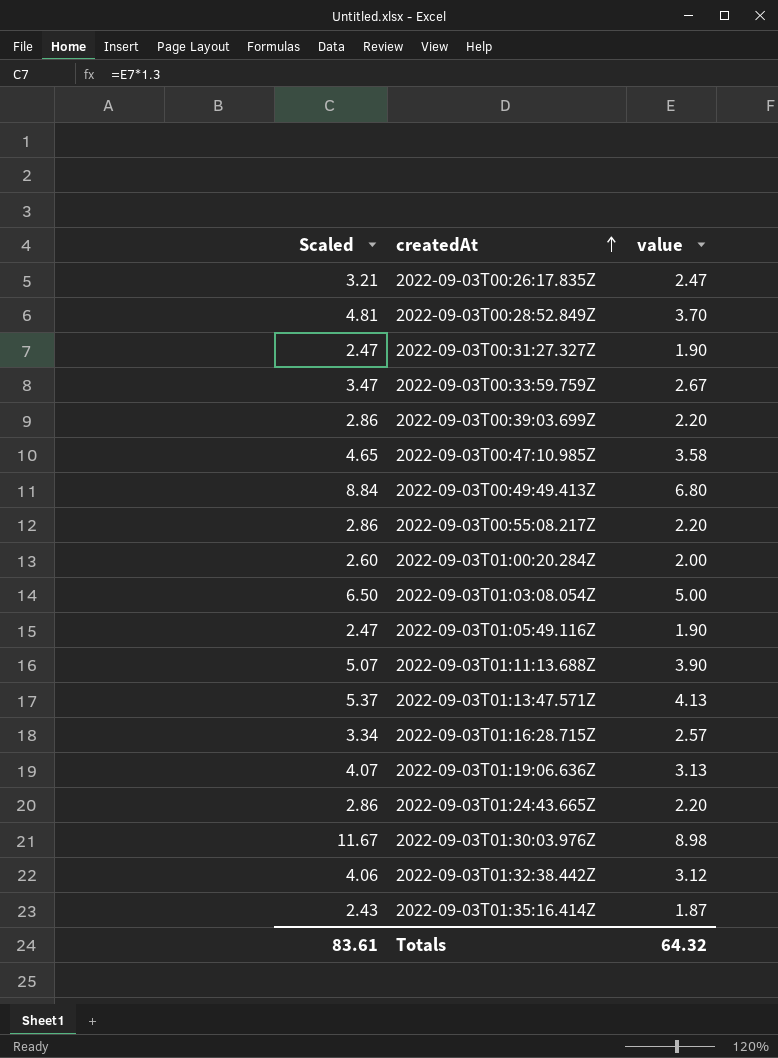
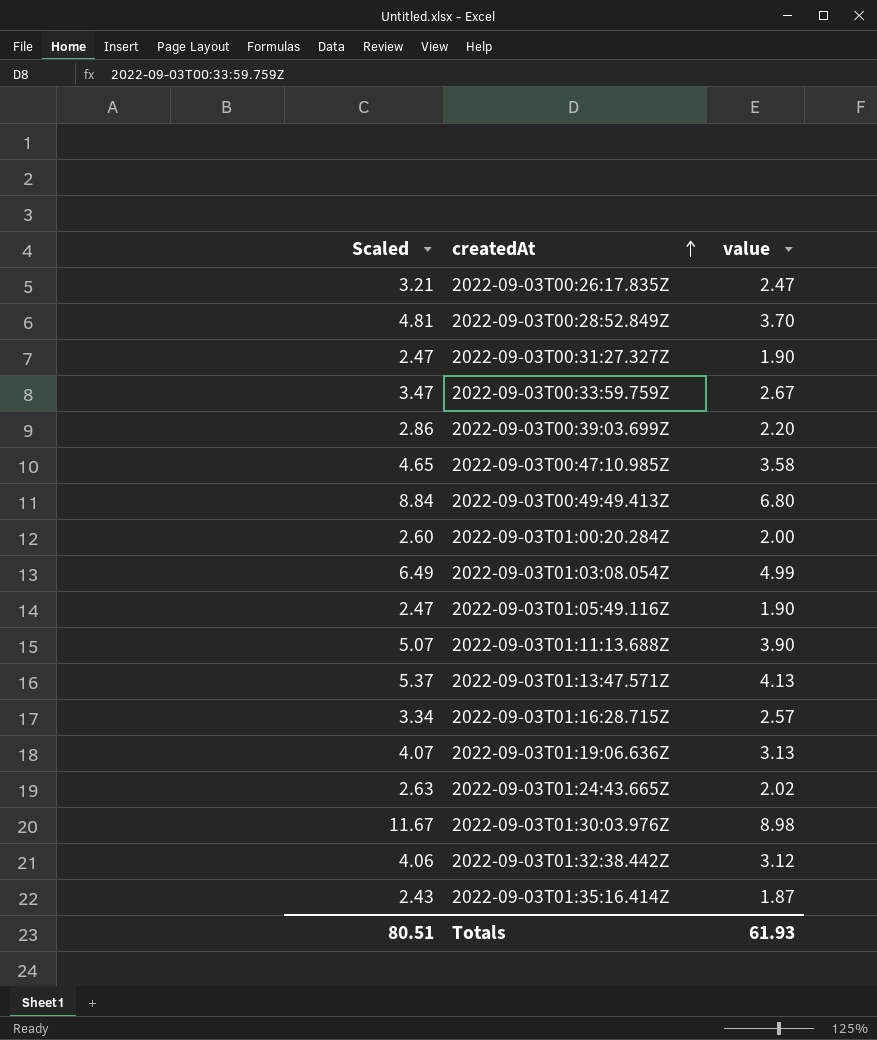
row 2022-09-03T00:55:08.217Z: 2.86 | 2.20 -> none
2022-09-03T01:03:08.054Z | Scaled: 6.50 -> 6.49
2022-09-03T01:03:08.054Z | value: 5.00 -> 4.99
2022-09-03T01:24:43.665Z | Scaled: 2.86 -> 2.63
2022-09-03T01:24:43.665Z | value: 2.20 -> 2.02
Totals | Scaled: 83.61 -> 80.51
Totals | value: 64.32 -> 61.93

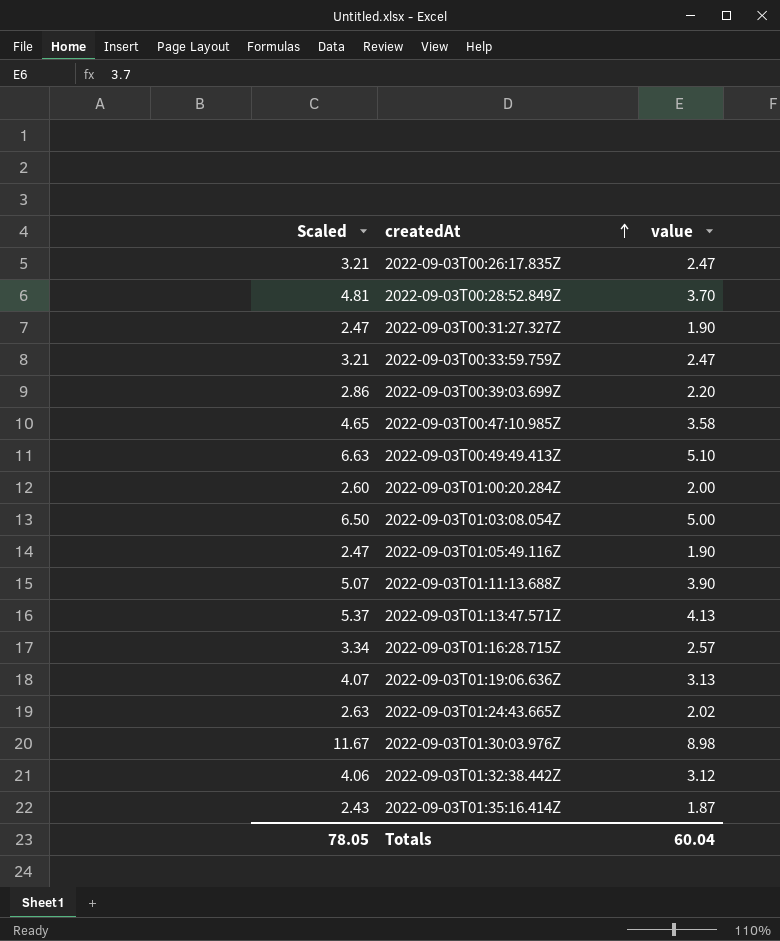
2022-09-03T00:33:59.759Z | Scaled: 3.47 -> 3.21
2022-09-03T00:33:59.759Z | value: 2.67 -> 2.47
2022-09-03T00:49:49.413Z | Scaled: 8.84 -> 6.63
2022-09-03T00:49:49.413Z | value: 6.80 -> 5.10
2022-09-03T01:03:08.054Z | Scaled: 6.49 -> 6.50
2022-09-03T01:03:08.054Z | value: 4.99 -> 5.00
Totals | Scaled: 80.51 -> 78.05
Totals | value: 61.93 -> 60.04

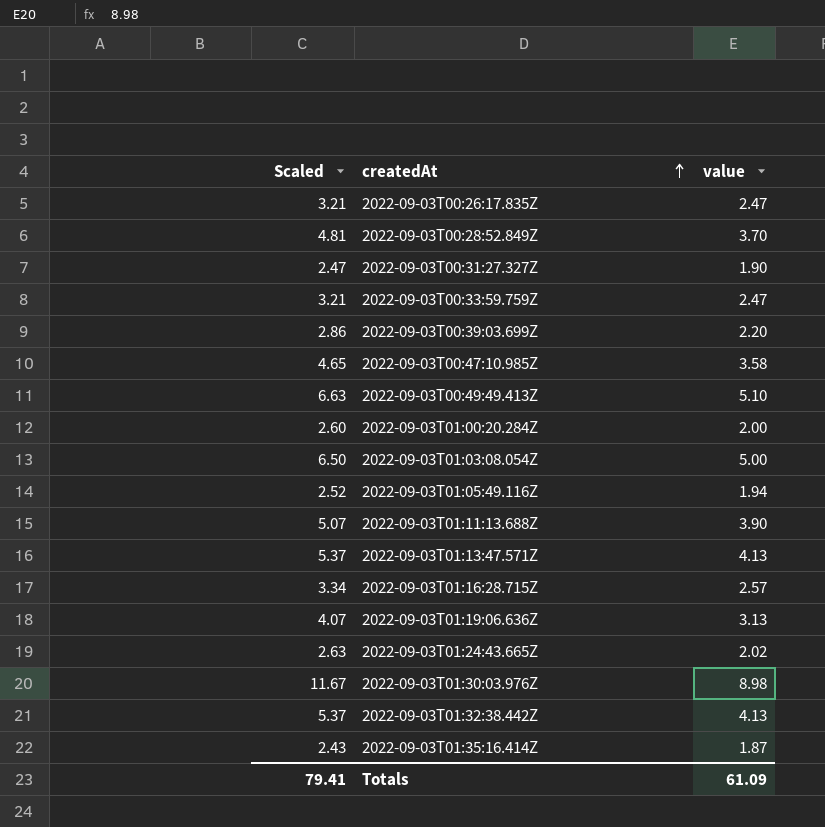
2022-09-03T01:05:49.116Z | Scaled: 2.47 -> 2.52
2022-09-03T01:05:49.116Z | value: 1.90 -> 1.94
2022-09-03T01:32:38.442Z | Scaled: 4.06 -> 5.37
2022-09-03T01:32:38.442Z | value: 3.12 -> 4.13
Totals | Scaled: 78.05 -> 79.41
Totals | value: 60.04 -> 61.09

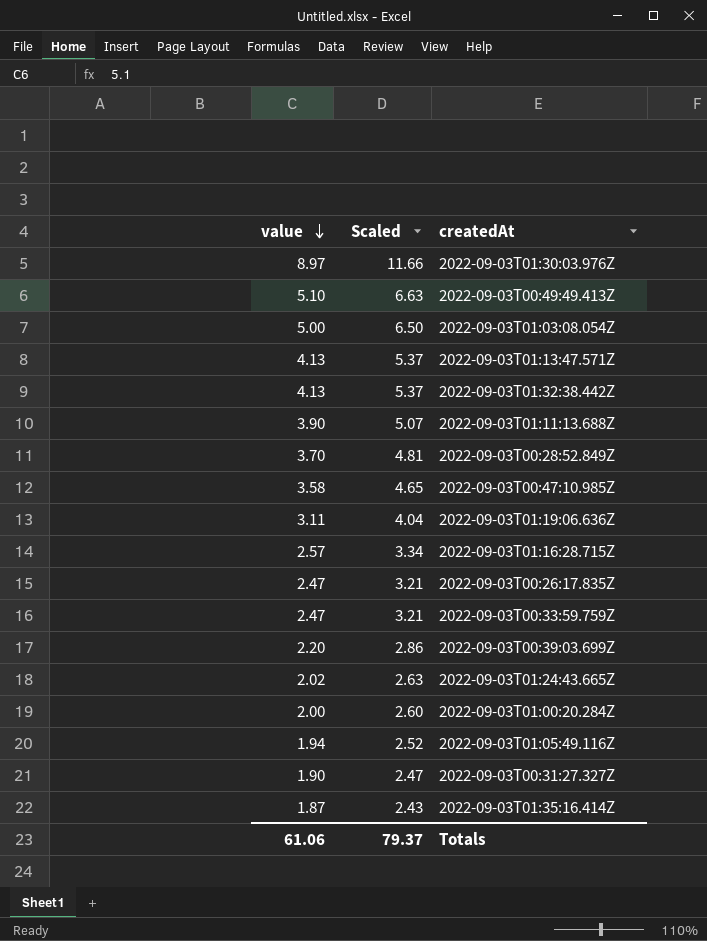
row order: createdAt ascending -> value descending
column value | position: 3 -> 1
2022-09-03T01:30:03.976Z | value: 8.98 -> 8.97
2022-09-03T01:30:03.976Z | Scaled: 11.67 -> 11.66
2022-09-03T01:19:06.636Z | value: 3.13 -> 3.11
2022-09-03T01:19:06.636Z | Scaled: 4.07 -> 4.04
Totals | value: 61.09 -> 61.06
Totals | Scaled: 79.41 -> 79.37

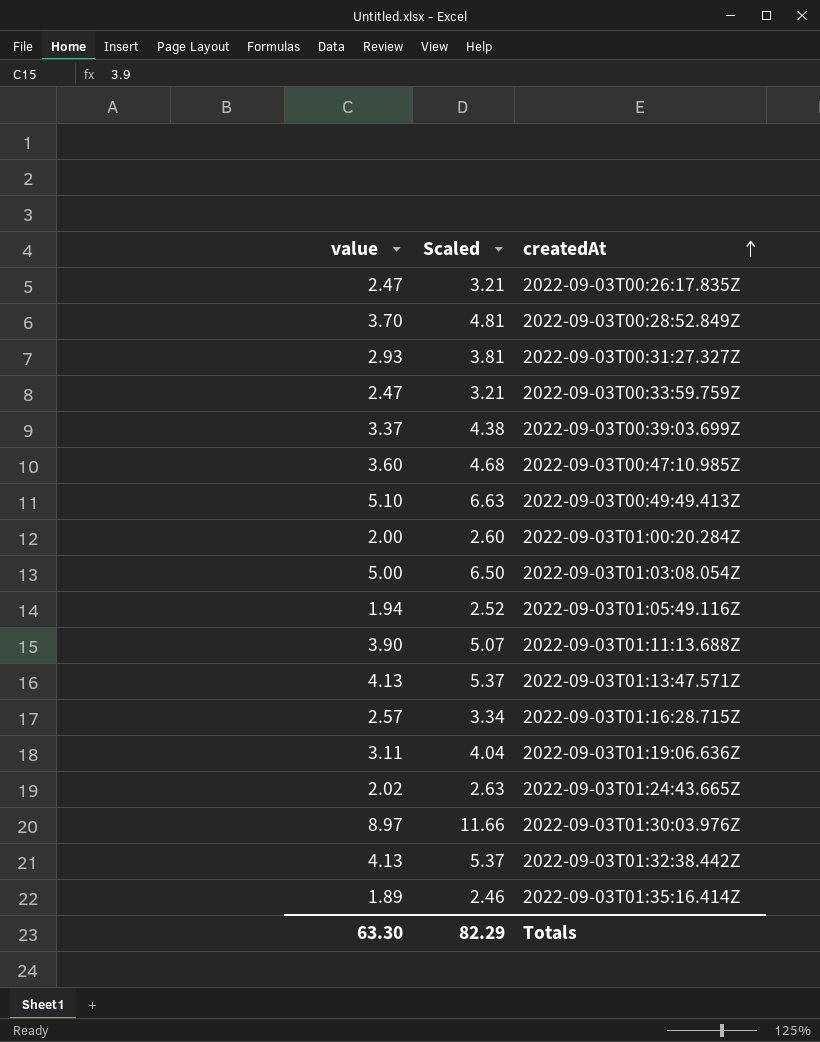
row order: value descending -> createdAt ascending
2022-09-03T00:31:27.327Z | value: 1.90 -> 2.93
2022-09-03T00:31:27.327Z | Scaled: 2.47 -> 3.81
2022-09-03T00:39:03.699Z | value: 2.20 -> 3.37
2022-09-03T00:39:03.699Z | Scaled: 2.86 -> 4.38
2022-09-03T00:47:10.985Z | value: 3.58 -> 3.60
2022-09-03T00:47:10.985Z | Scaled: 4.65 -> 4.68
2022-09-03T01:35:16.414Z | value: 1.87 -> 1.89
2022-09-03T01:35:16.414Z | Scaled: 2.43 -> 2.46
Totals | value: 61.06 -> 63.30
Totals | Scaled: 79.37 -> 82.29

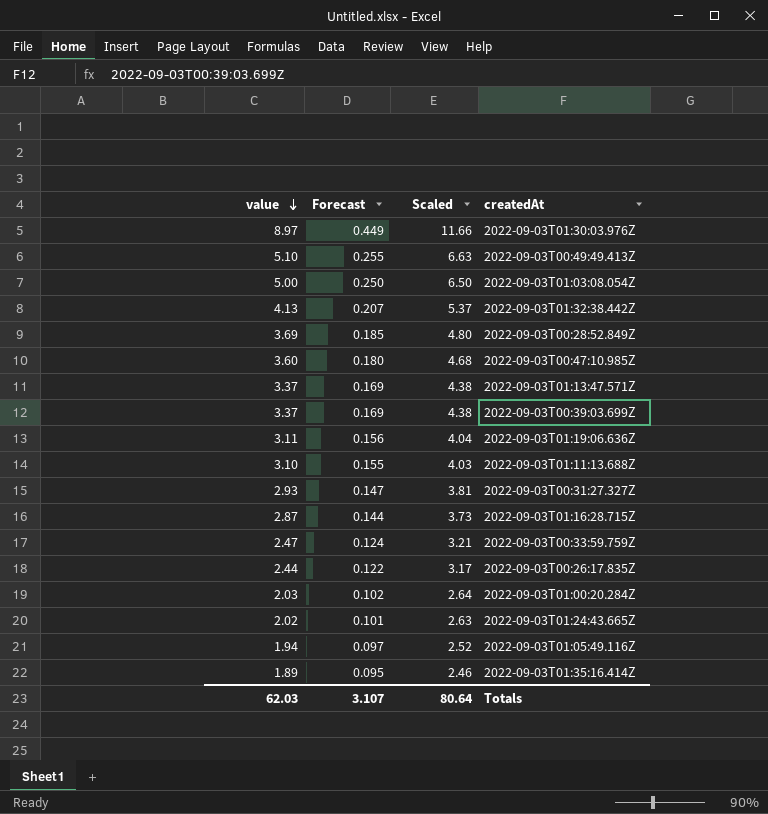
row order: createdAt ascending -> value descending
column Forecast | formula: none -> [value] * 0.05
2022-09-03T00:28:52.849Z | value: 3.70 -> 3.69
2022-09-03T00:28:52.849Z | Scaled: 4.81 -> 4.80
2022-09-03T01:13:47.571Z | value: 4.13 -> 3.37
2022-09-03T01:13:47.571Z | Scaled: 5.37 -> 4.38
2022-09-03T01:11:13.688Z | value: 3.90 -> 3.10
2022-09-03T01:11:13.688Z | Scaled: 5.07 -> 4.03
2022-09-03T01:16:28.715Z | value: 2.57 -> 2.87
2022-09-03T01:16:28.715Z | Scaled: 3.34 -> 3.73
2022-09-03T00:26:17.835Z | value: 2.47 -> 2.44
2022-09-03T00:26:17.835Z | Scaled: 3.21 -> 3.17
2022-09-03T01:00:20.284Z | value: 2.00 -> 2.03
2022-09-03T01:00:20.284Z | Scaled: 2.60 -> 2.64
Totals | value: 63.30 -> 62.03
Totals | Scaled: 82.29 -> 80.64

